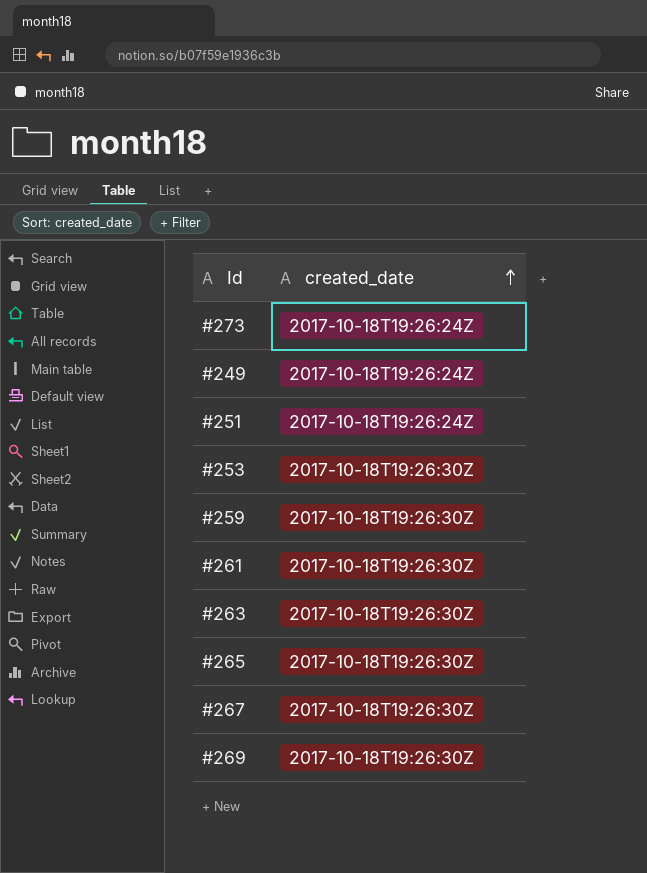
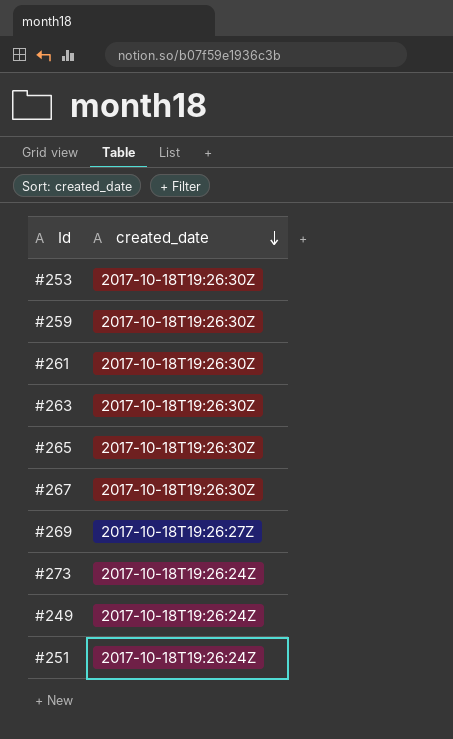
row order: created_date ascending -> created_date descending
#269 | created_date: 2017-10-18T19:26:30Z -> 2017-10-18T19:26:27Z

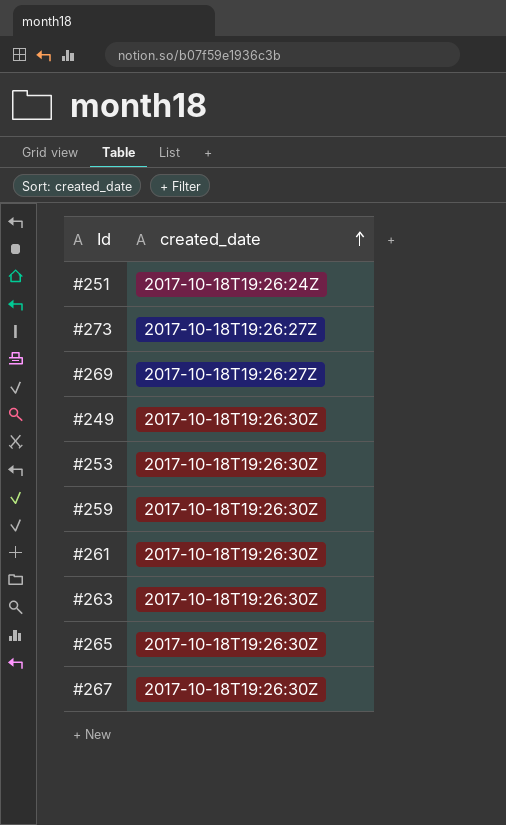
row order: created_date descending -> created_date ascending
#273 | created_date: 2017-10-18T19:26:24Z -> 2017-10-18T19:26:27Z
#249 | created_date: 2017-10-18T19:26:24Z -> 2017-10-18T19:26:30Z

